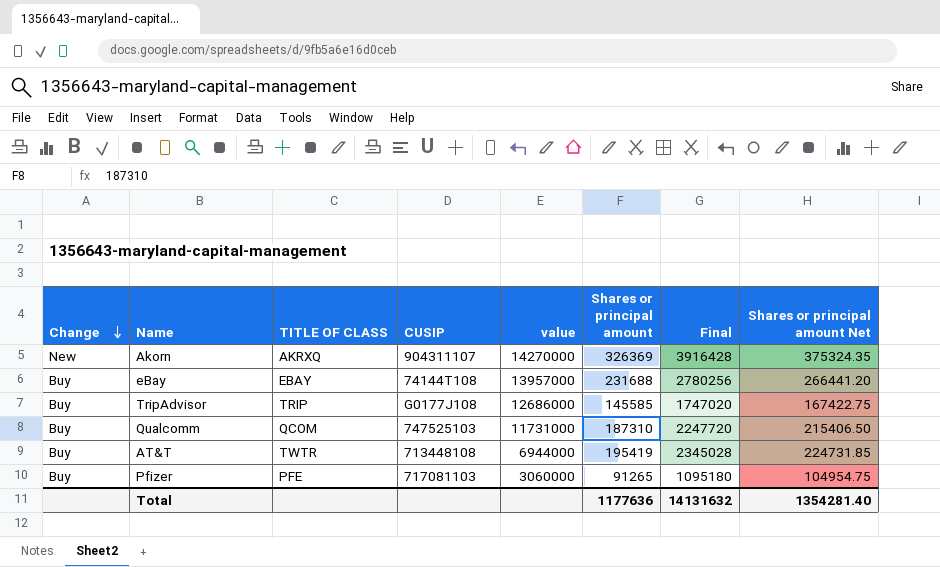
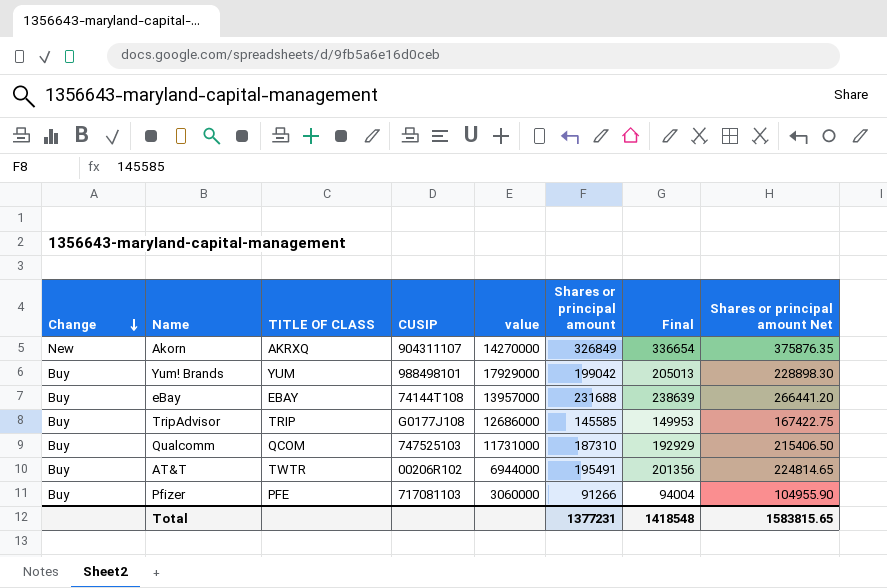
column Final | formula: [Shares or principal amount] * 12 -> [Shares or principal amount] * 1.03
Akorn | Shares or principal amount: 326369 -> 326849
Akorn | Shares or principal amount Net: 375324.35 -> 375876.35
row Yum! Brands: none -> Buy | YUM | 988498101 | 17929000 | 199042 | 205013 | 228898.30
AT&T | CUSIP: 713448108 -> 00206R102
AT&T | Shares or principal amount: 195419 -> 195491
AT&T | Shares or principal amount Net: 224731.85 -> 224814.65
Pfizer | Shares or principal amount: 91265 -> 91266
Pfizer | Shares or principal amount Net: 104954.75 -> 104955.90
Total | Shares or principal amount: 1177636 -> 1377231
Total | Final: 14131632 -> 1418548
Total | Shares or principal amount Net: 1354281.40 -> 1583815.65

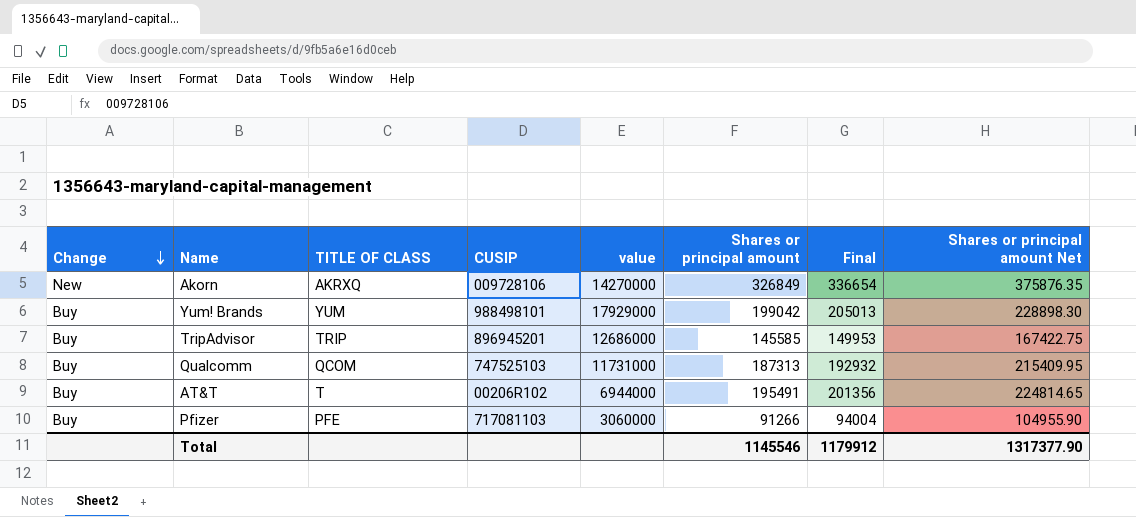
row eBay: Buy | EBAY | 74144T108 | 13957000 | 231688 | 238639 | 266441.20 -> none
Akorn | CUSIP: 904311107 -> 009728106
TripAdvisor | CUSIP: G0177J108 -> 896945201
Qualcomm | Shares or principal amount: 187310 -> 187313
Qualcomm | Final: 192929 -> 192932
Qualcomm | Shares or principal amount Net: 215406.50 -> 215409.95
AT&T | TITLE OF CLASS: TWTR -> T
Total | Shares or principal amount: 1377231 -> 1145546
Total | Final: 1418548 -> 1179912
Total | Shares or principal amount Net: 1583815.65 -> 1317377.90

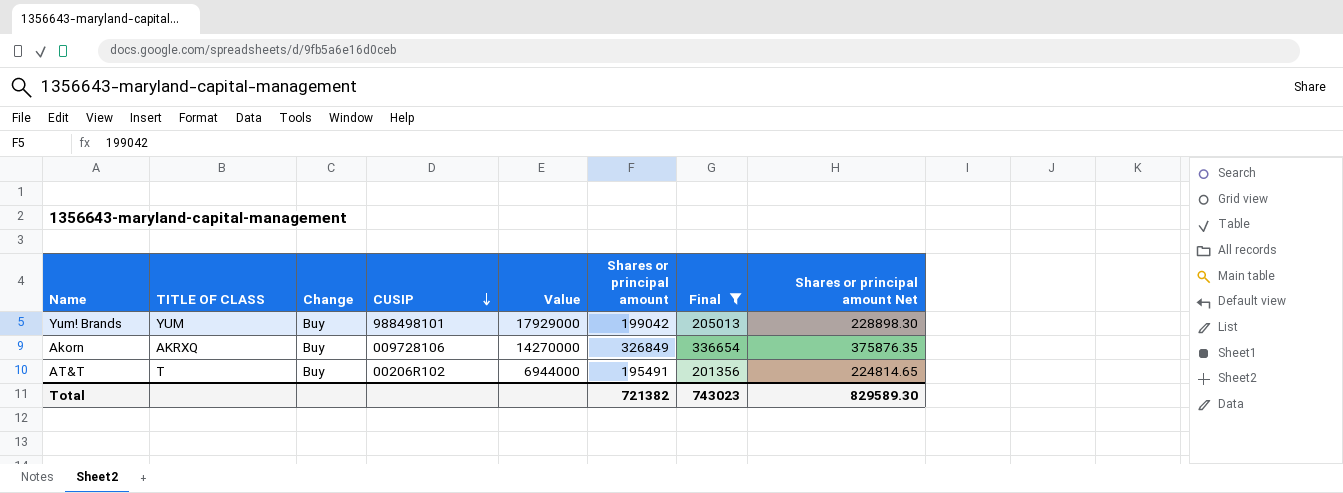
filter: none -> Final >= 201356
row order: Change descending -> CUSIP descending
column Change | position: 1 -> 3
column name: value -> Value
Akorn | Change: New -> Buy
Total | Shares or principal amount: 1145546 -> 721382
Total | Final: 1179912 -> 743023
Total | Shares or principal amount Net: 1317377.90 -> 829589.30

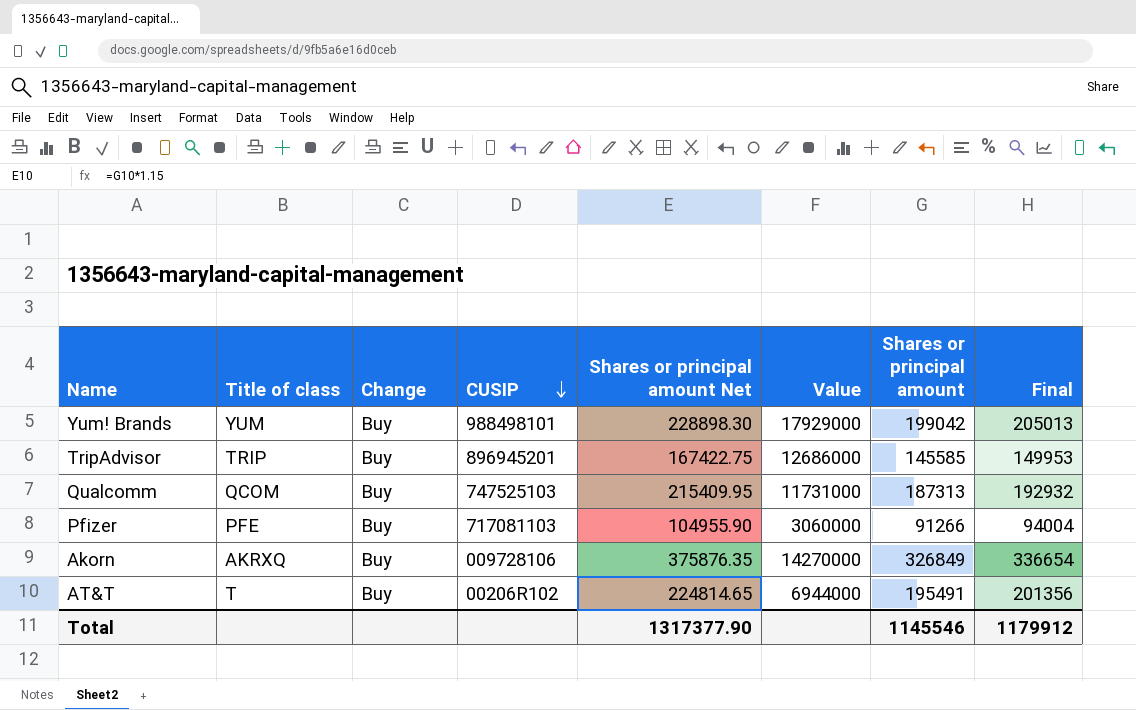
filter: Final >= 201356 -> none
column name: TITLE OF CLASS -> Title of class
column Shares or principal amount Net | position: 8 -> 5
Total | Shares or principal amount Net: 829589.30 -> 1317377.90
Total | Shares or principal amount: 721382 -> 1145546
Total | Final: 743023 -> 1179912

